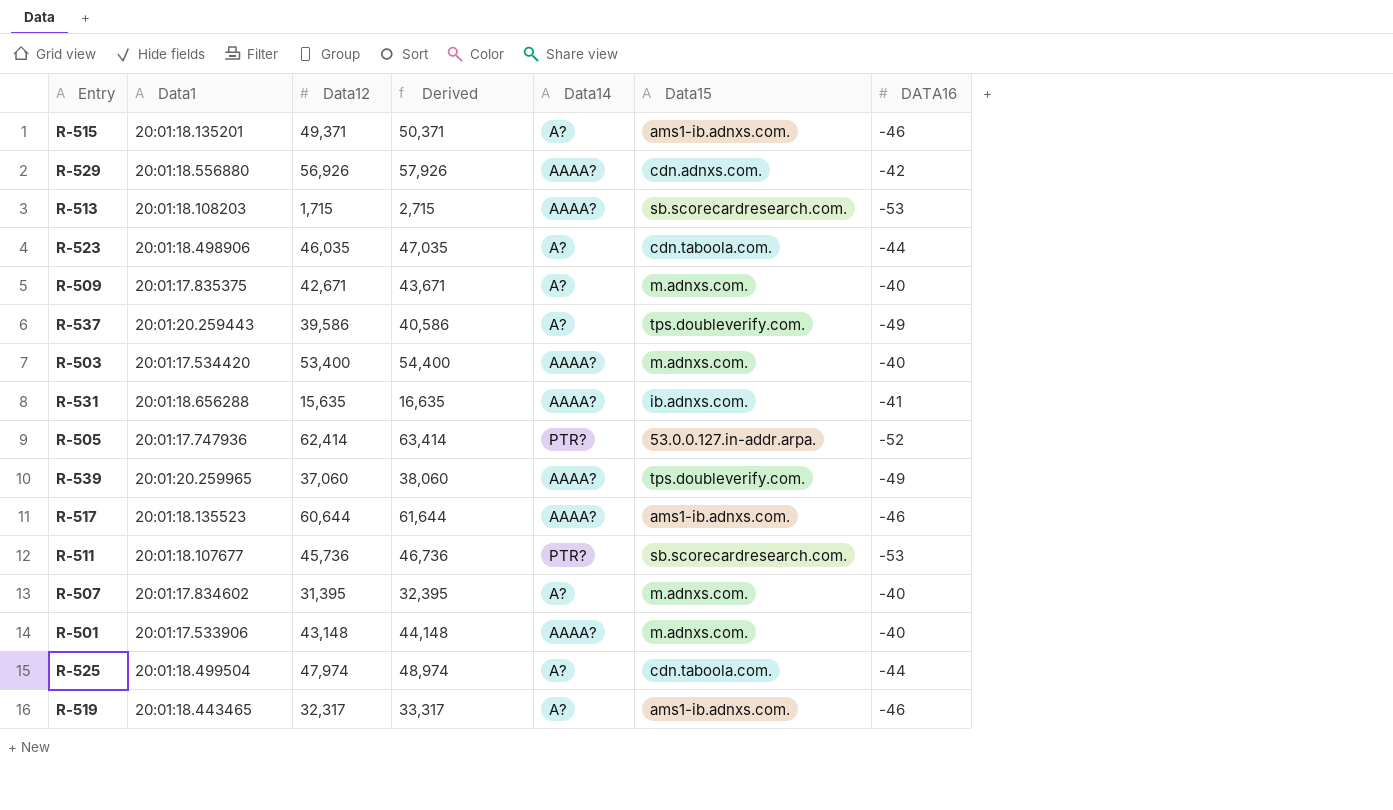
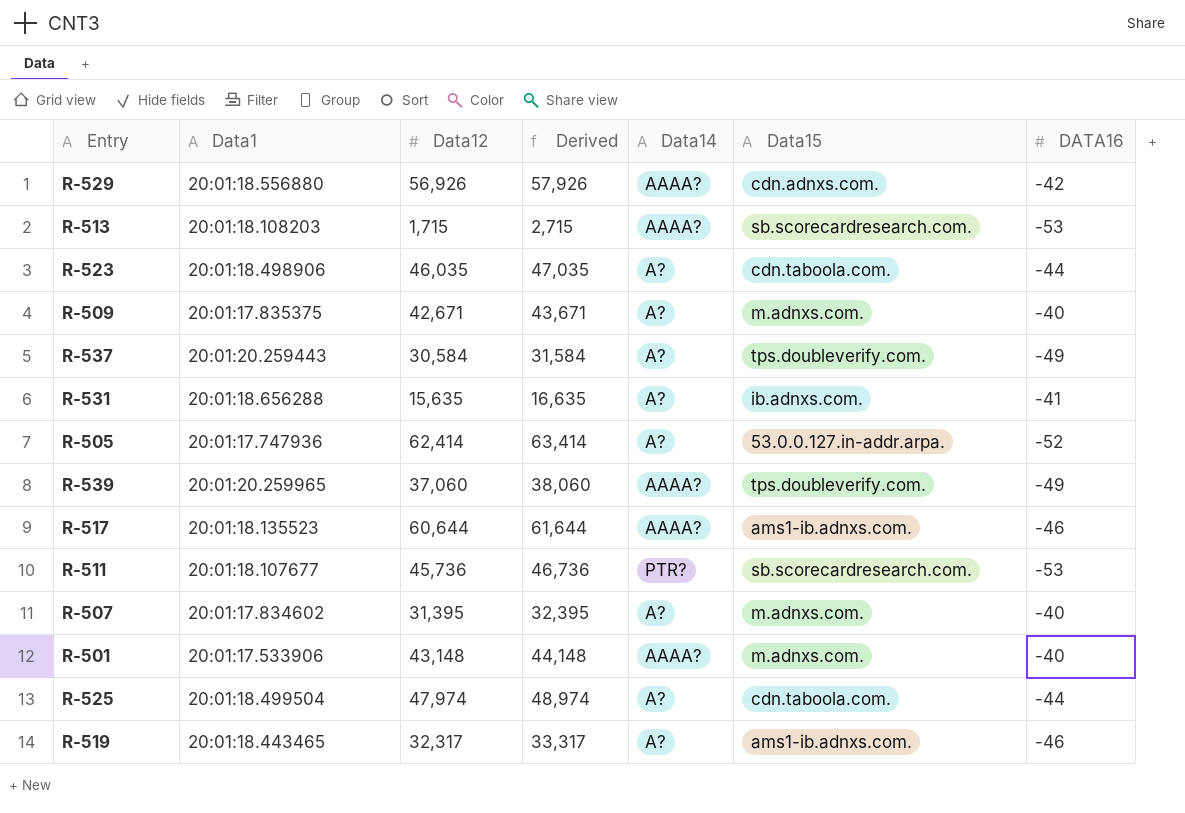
row R-515: 20:01:18.135201 | 49,371 | 50,371 | A? | ams1-ib.adnxs.com. | -46 -> none
row R-503: 20:01:17.534420 | 53,400 | 54,400 | AAAA? | m.adnxs.com. | -40 -> none
R-537 | Data12: 39,586 -> 30,584
R-537 | Derived: 40,586 -> 31,584
R-531 | Data14: AAAA? -> A?
R-505 | Data14: PTR? -> A?

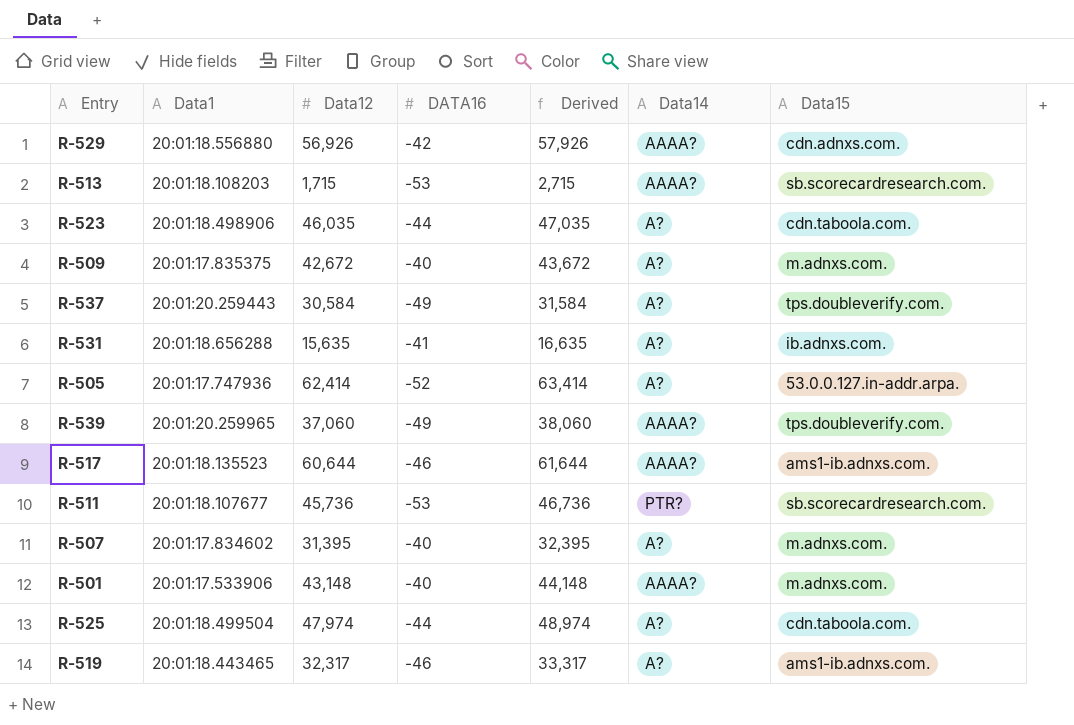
column DATA16 | position: 7 -> 4
R-509 | Data12: 42,671 -> 42,672
R-509 | Derived: 43,671 -> 43,672

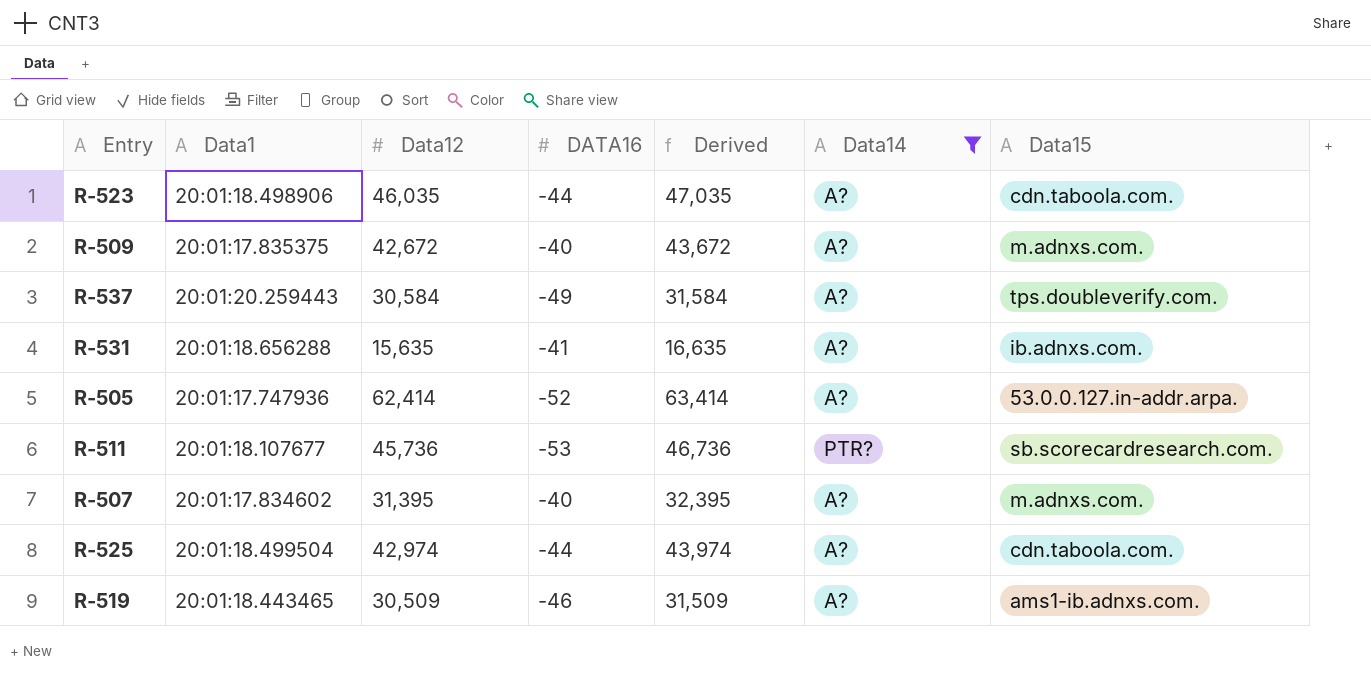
filter: none -> Data14 != AAAA?
R-525 | Data12: 47,974 -> 42,974
R-525 | Derived: 48,974 -> 43,974
R-519 | Data12: 32,317 -> 30,509
R-519 | Derived: 33,317 -> 31,509

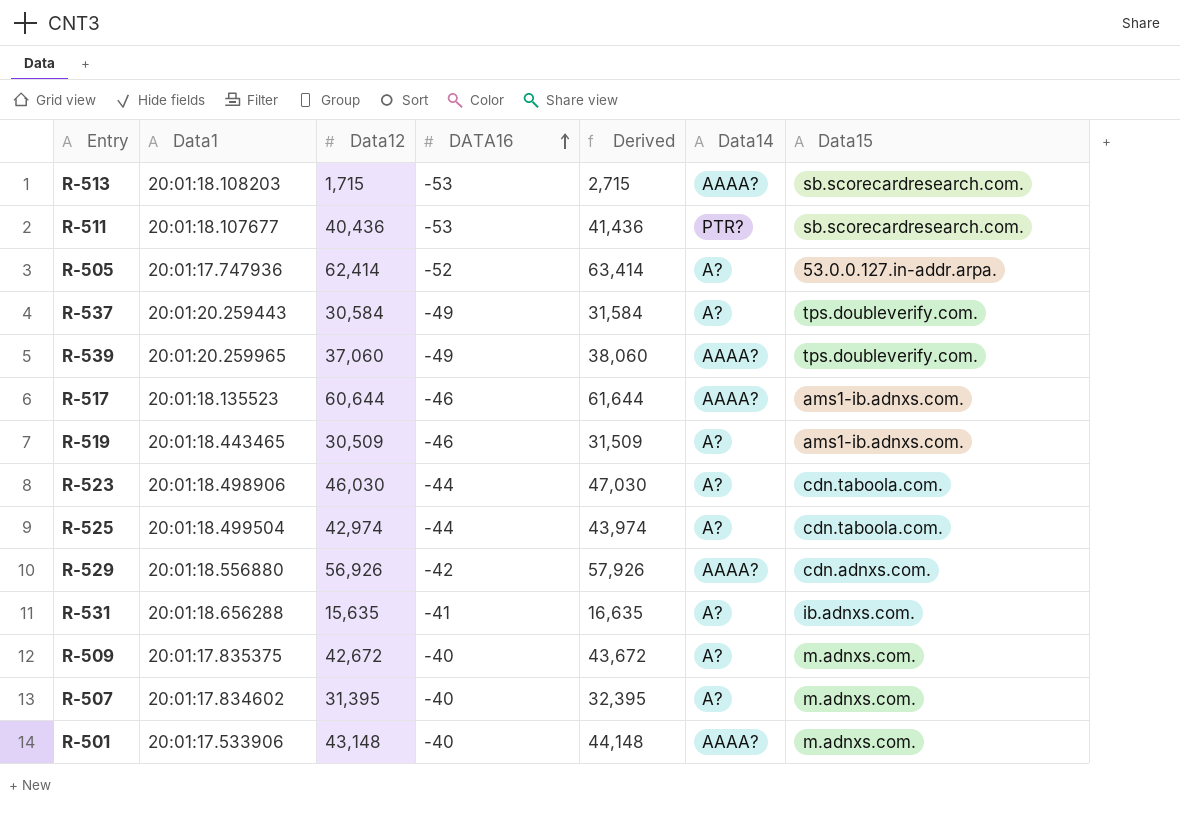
filter: Data14 != AAAA? -> none
row order: none -> DATA16 ascending
R-511 | Data12: 45,736 -> 40,436
R-511 | Derived: 46,736 -> 41,436
R-523 | Data12: 46,035 -> 46,030
R-523 | Derived: 47,035 -> 47,030

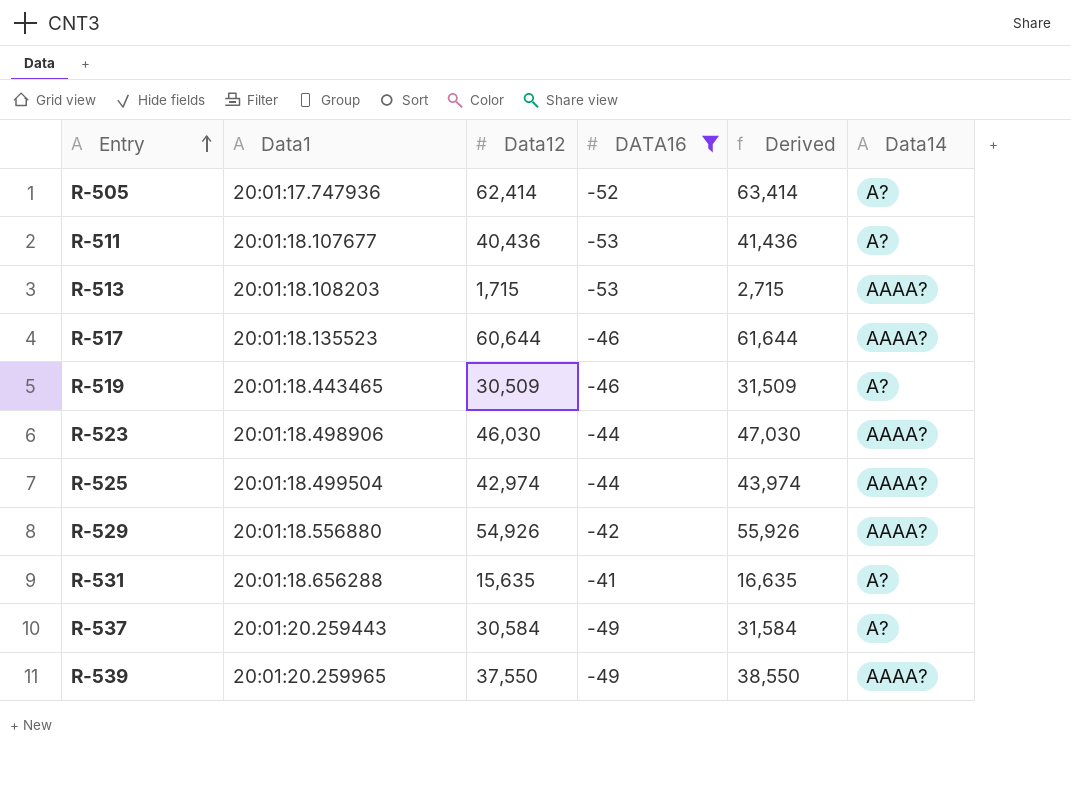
filter: none -> DATA16 != -40
row order: DATA16 ascending -> Entry ascending
column Data15 | position: 7 -> none
R-511 | Data14: PTR? -> A?
R-523 | Data14: A? -> AAAA?
R-525 | Data14: A? -> AAAA?
R-529 | Data12: 56,926 -> 54,926
R-529 | Derived: 57,926 -> 55,926
R-539 | Data12: 37,060 -> 37,550
R-539 | Derived: 38,060 -> 38,550

